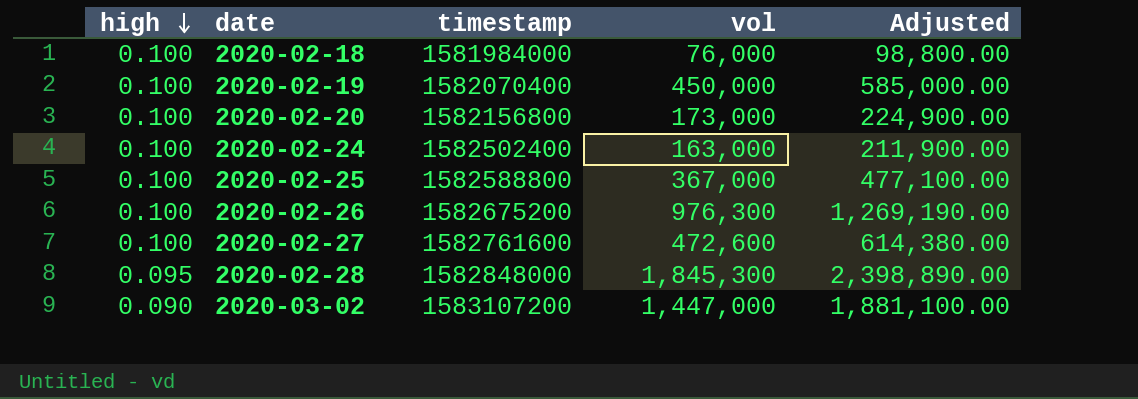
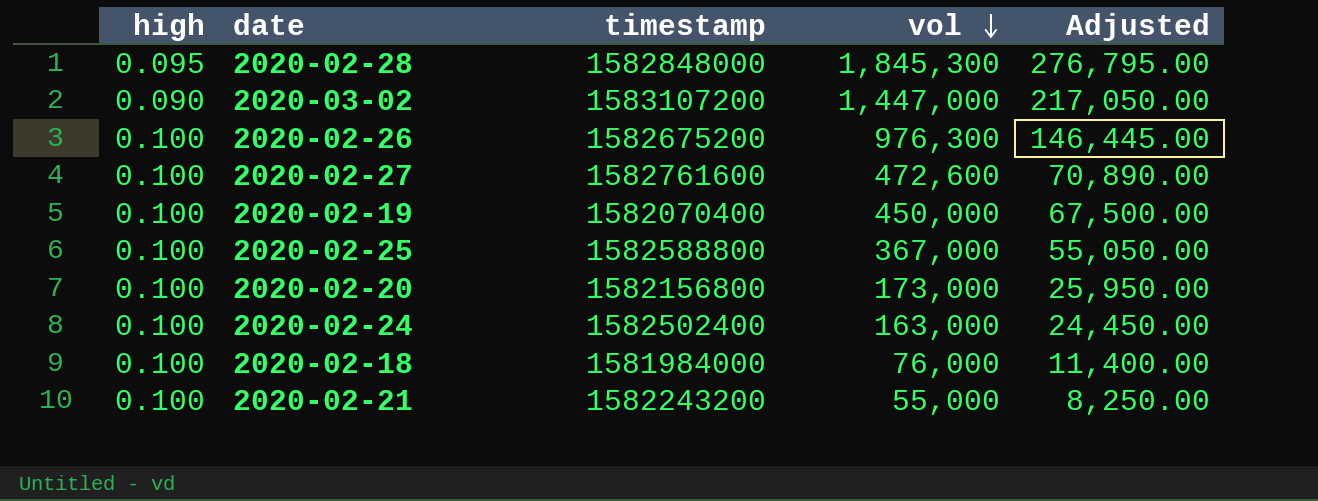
row order: high descending -> vol descending
column Adjusted | formula: [vol] * 1.3 -> [vol] * 0.15
row 2020-02-21: none -> 0.100 | 1582243200 | 55,000 | 8,250.00

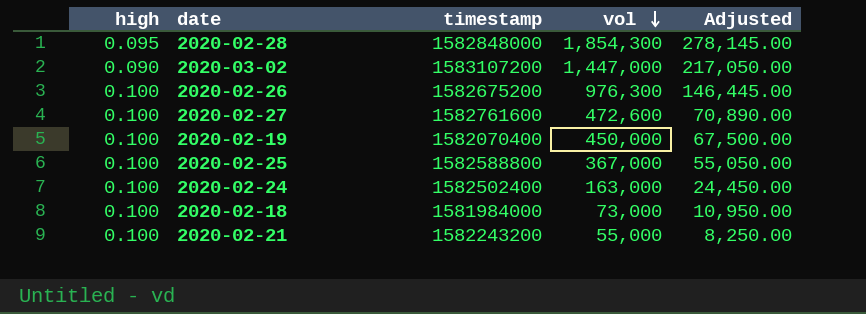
row 2020-02-20: 0.100 | 1582156800 | 173,000 | 25,950.00 -> none
2020-02-28 | vol: 1,845,300 -> 1,854,300
2020-02-28 | Adjusted: 276,795.00 -> 278,145.00
2020-02-18 | vol: 76,000 -> 73,000
2020-02-18 | Adjusted: 11,400.00 -> 10,950.00

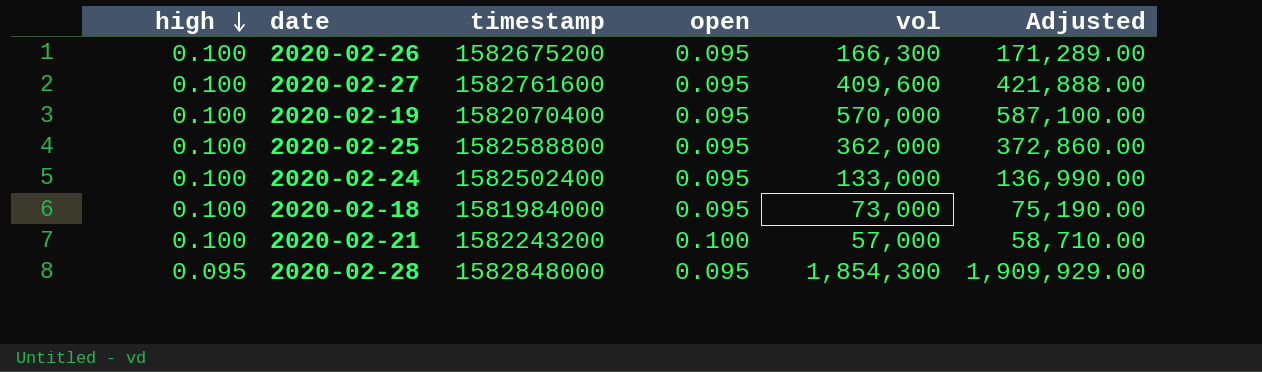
row order: vol descending -> high descending
column open | position: none -> 4
column Adjusted | formula: [vol] * 0.15 -> [vol] * 1.03
row 2020-03-02: 0.090 | 1583107200 | 1,447,000 | 217,050.00 -> none
2020-02-26 | vol: 976,300 -> 166,300
2020-02-27 | vol: 472,600 -> 409,600
2020-02-19 | vol: 450,000 -> 570,000
2020-02-25 | vol: 367,000 -> 362,000
2020-02-24 | vol: 163,000 -> 133,000
2020-02-21 | vol: 55,000 -> 57,000

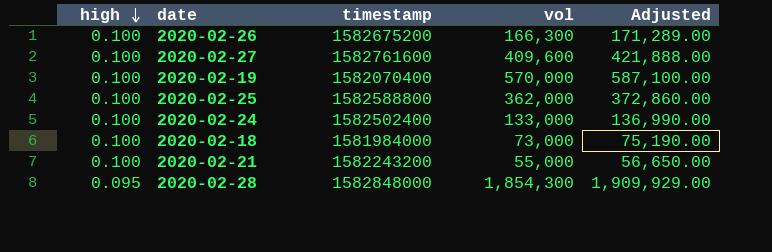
column open | position: 4 -> none
2020-02-21 | vol: 57,000 -> 55,000
2020-02-21 | Adjusted: 58,710.00 -> 56,650.00

